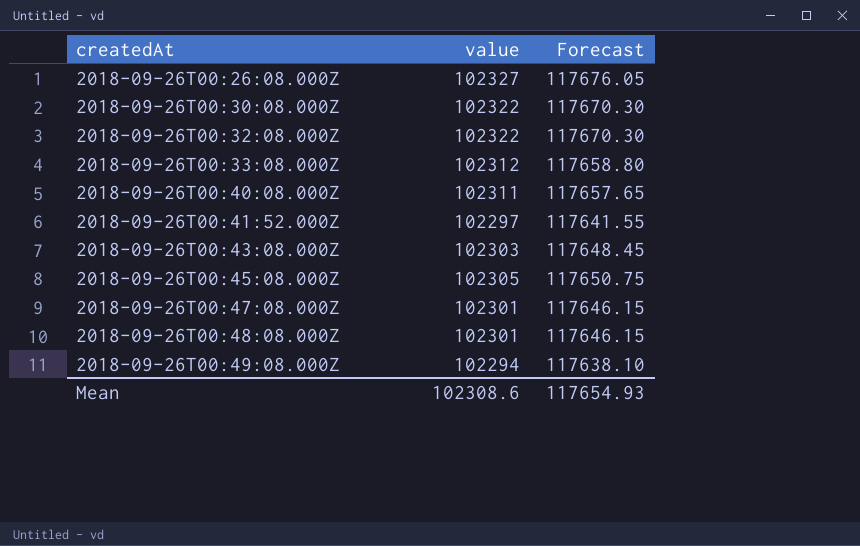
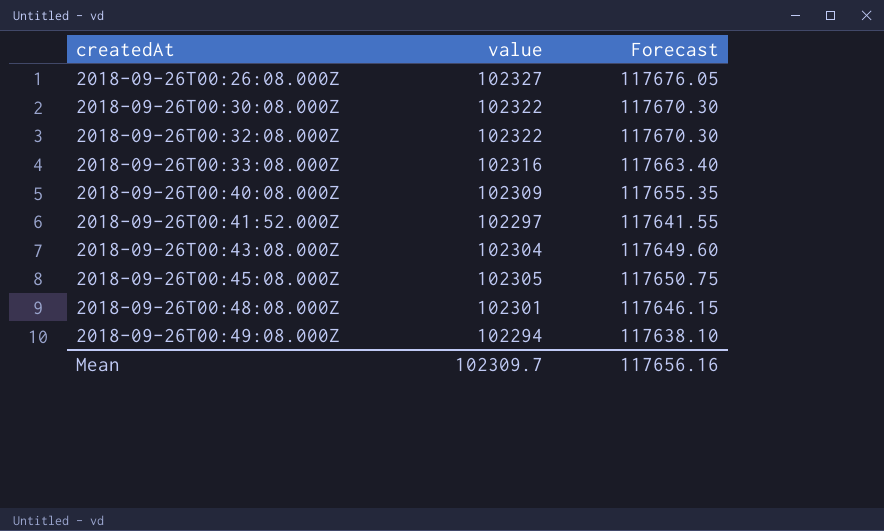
row 2018-09-26T00:47:08.000Z: 102301 | 117646.15 -> none
2018-09-26T00:33:08.000Z | value: 102312 -> 102316
2018-09-26T00:33:08.000Z | Forecast: 117658.80 -> 117663.40
2018-09-26T00:40:08.000Z | value: 102311 -> 102309
2018-09-26T00:40:08.000Z | Forecast: 117657.65 -> 117655.35
2018-09-26T00:43:08.000Z | value: 102303 -> 102304
2018-09-26T00:43:08.000Z | Forecast: 117648.45 -> 117649.60
Mean | value: 102308.6 -> 102309.7
Mean | Forecast: 117654.93 -> 117656.16

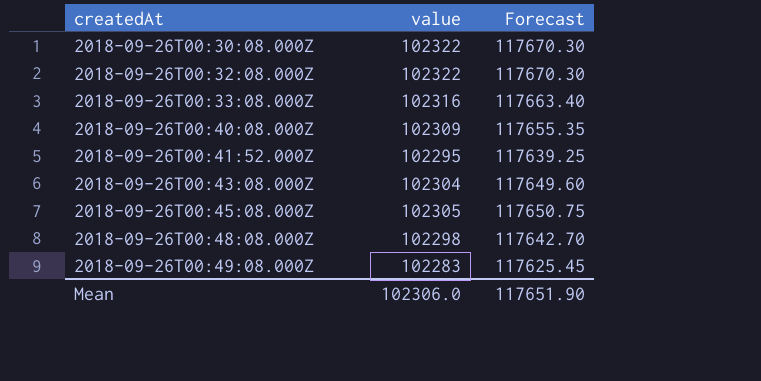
row 2018-09-26T00:26:08.000Z: 102327 | 117676.05 -> none
2018-09-26T00:41:52.000Z | value: 102297 -> 102295
2018-09-26T00:41:52.000Z | Forecast: 117641.55 -> 117639.25
2018-09-26T00:48:08.000Z | value: 102301 -> 102298
2018-09-26T00:48:08.000Z | Forecast: 117646.15 -> 117642.70
2018-09-26T00:49:08.000Z | value: 102294 -> 102283
2018-09-26T00:49:08.000Z | Forecast: 117638.10 -> 117625.45
Mean | value: 102309.7 -> 102306.0
Mean | Forecast: 117656.16 -> 117651.90

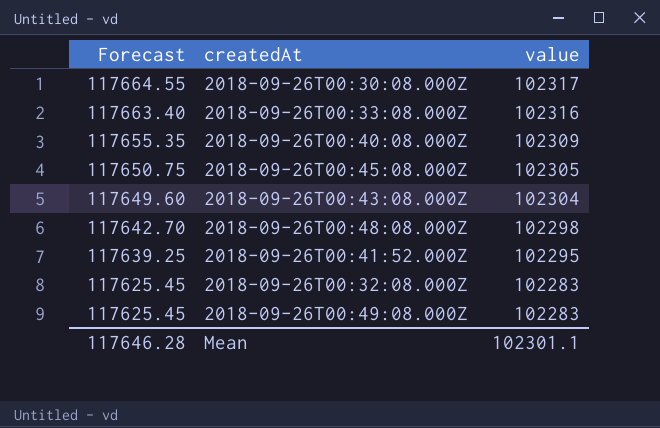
row order: createdAt ascending -> Forecast descending
column Forecast | position: 3 -> 1
2018-09-26T00:30:08.000Z | Forecast: 117670.30 -> 117664.55
2018-09-26T00:30:08.000Z | value: 102322 -> 102317
2018-09-26T00:32:08.000Z | Forecast: 117670.30 -> 117625.45
2018-09-26T00:32:08.000Z | value: 102322 -> 102283
Mean | Forecast: 117651.90 -> 117646.28
Mean | value: 102306.0 -> 102301.1

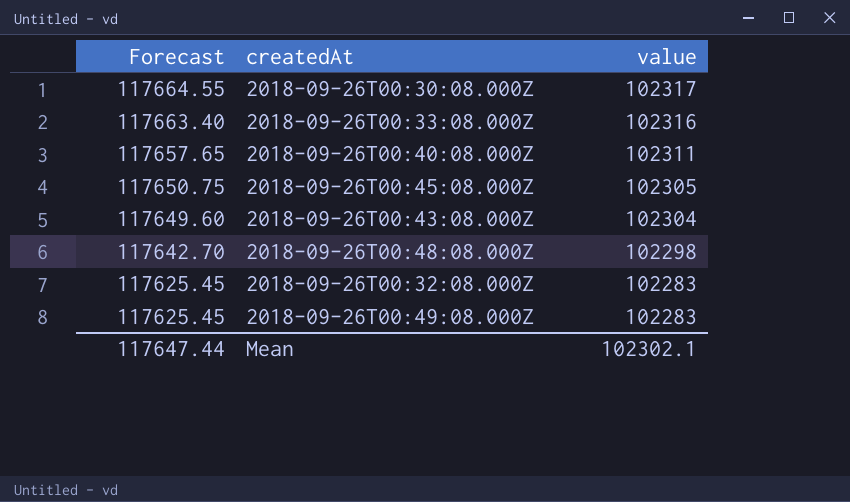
row 2018-09-26T00:41:52.000Z: 117639.25 | 102295 -> none
2018-09-26T00:40:08.000Z | Forecast: 117655.35 -> 117657.65
2018-09-26T00:40:08.000Z | value: 102309 -> 102311
Mean | Forecast: 117646.28 -> 117647.44
Mean | value: 102301.1 -> 102302.1

